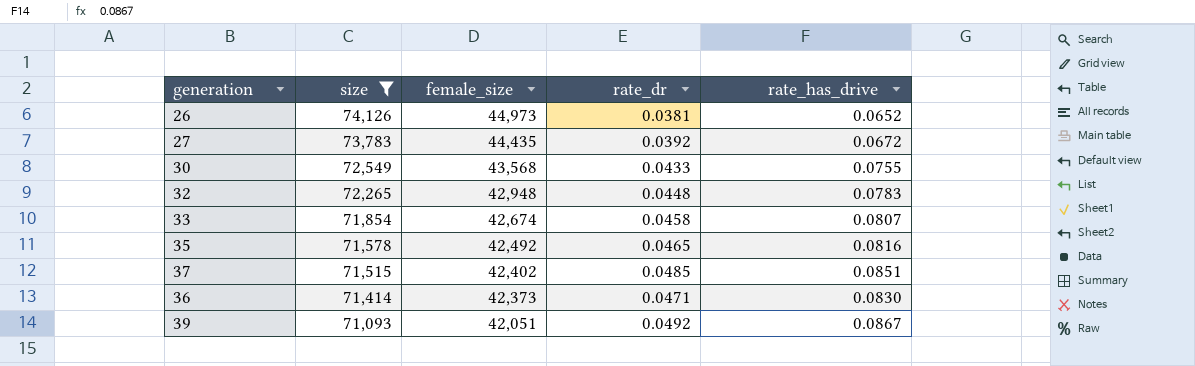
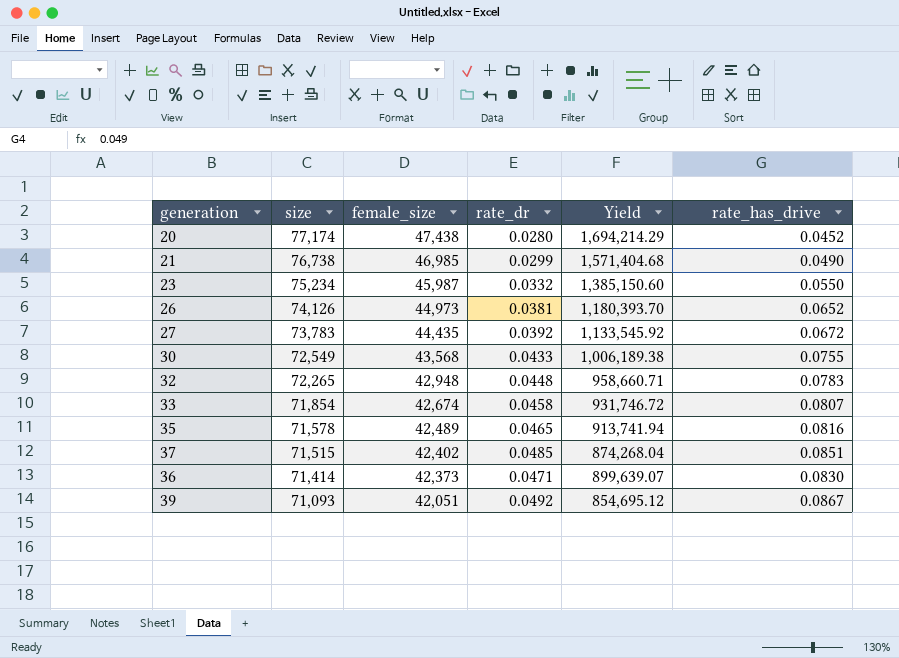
filter: size <= 74,126 -> none
column Yield | formula: none -> [female_size] / [rate_dr]
35 | female_size: 42,492 -> 42,489

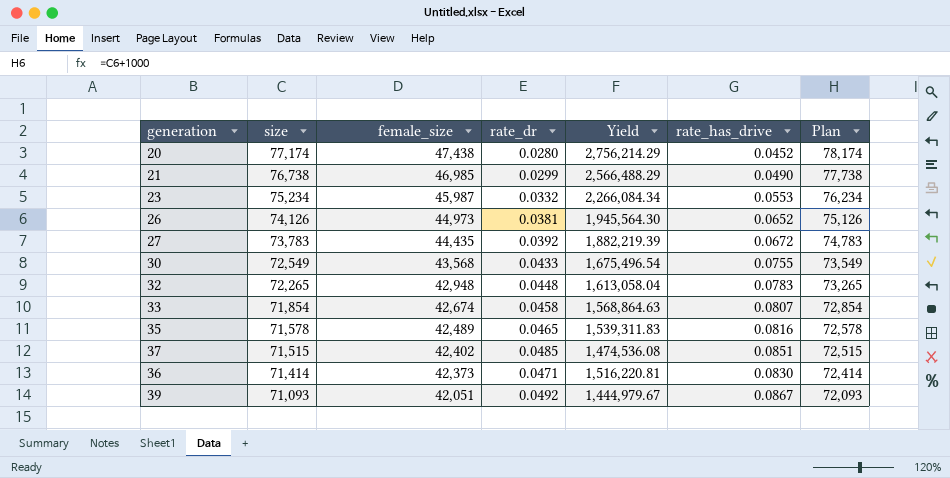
column Yield | formula: [female_size] / [rate_dr] -> [size] / [rate_dr]
column Plan | formula: none -> [size] + 1000
23 | rate_has_drive: 0.0550 -> 0.0553

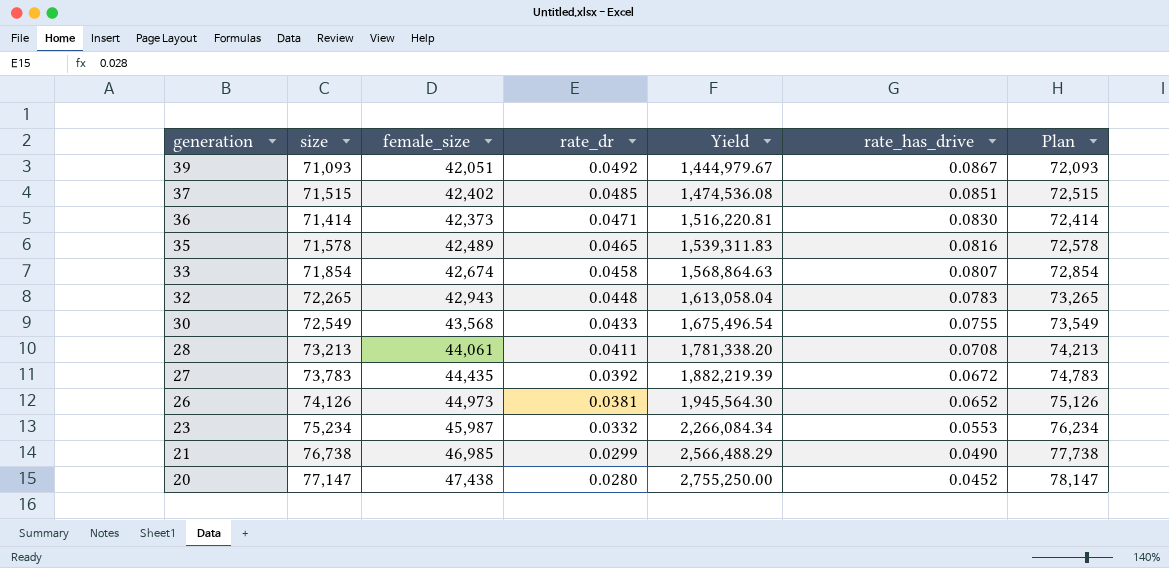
row order: size descending -> generation descending
32 | female_size: 42,948 -> 42,943
row 28: none -> 73,213 | 44,061 | 0.0411 | 1,781,338.20 | 0.0708 | 74,213
20 | size: 77,174 -> 77,147
20 | Yield: 2,756,214.29 -> 2,755,250.00
20 | Plan: 78,174 -> 78,147

